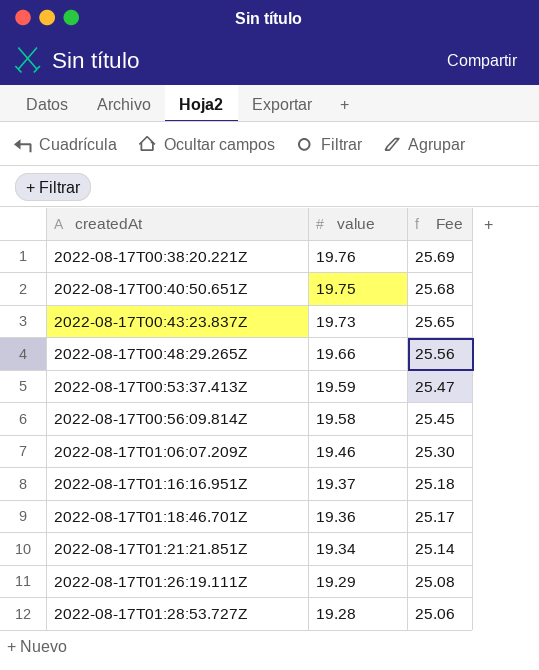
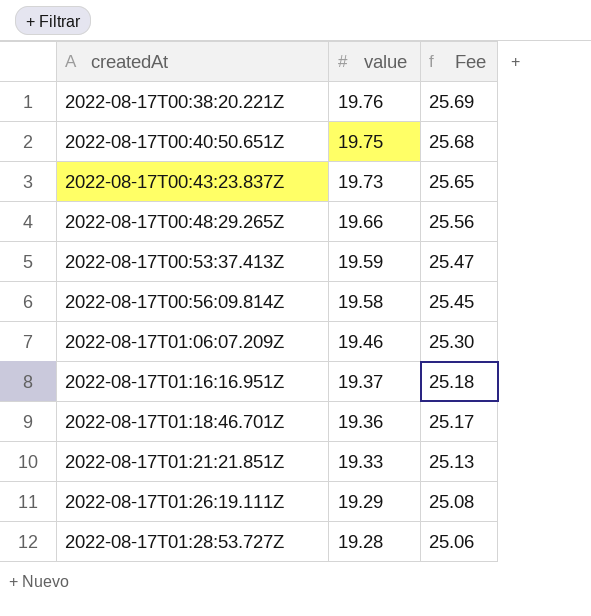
2022-08-17T01:21:21.851Z | value: 19.34 -> 19.33
2022-08-17T01:21:21.851Z | Fee: 25.14 -> 25.13

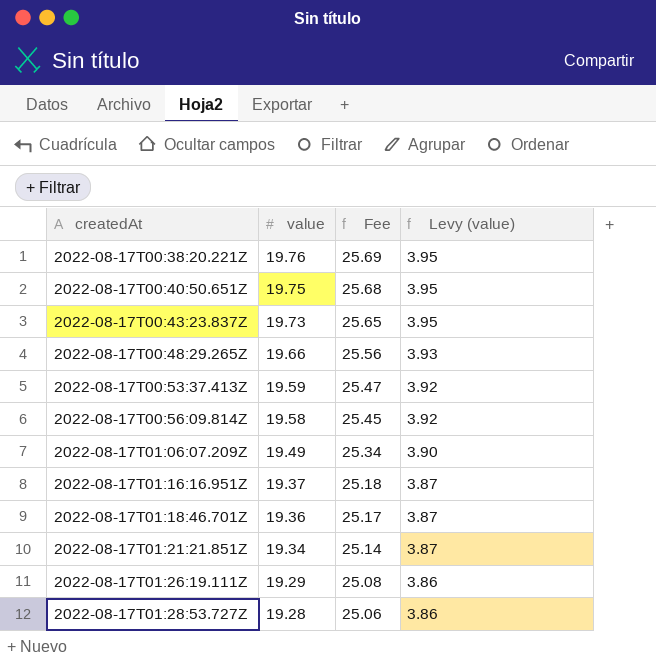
column Levy (value) | formula: none -> [value] * 0.2
2022-08-17T01:06:07.209Z | value: 19.46 -> 19.49
2022-08-17T01:06:07.209Z | Fee: 25.30 -> 25.34
2022-08-17T01:21:21.851Z | value: 19.33 -> 19.34
2022-08-17T01:21:21.851Z | Fee: 25.13 -> 25.14

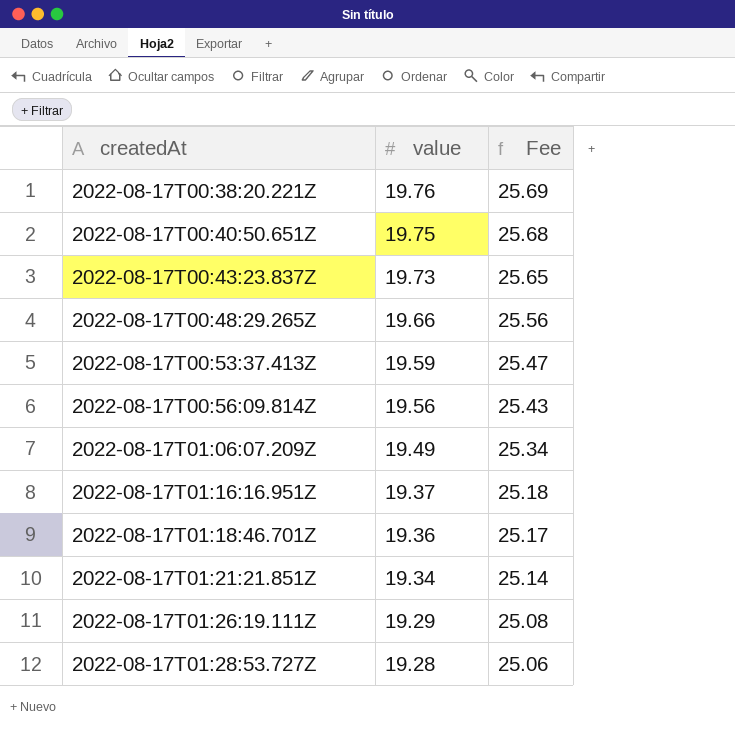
column Levy (value) | formula: [value] * 0.2 -> none
2022-08-17T00:56:09.814Z | value: 19.58 -> 19.56
2022-08-17T00:56:09.814Z | Fee: 25.45 -> 25.43

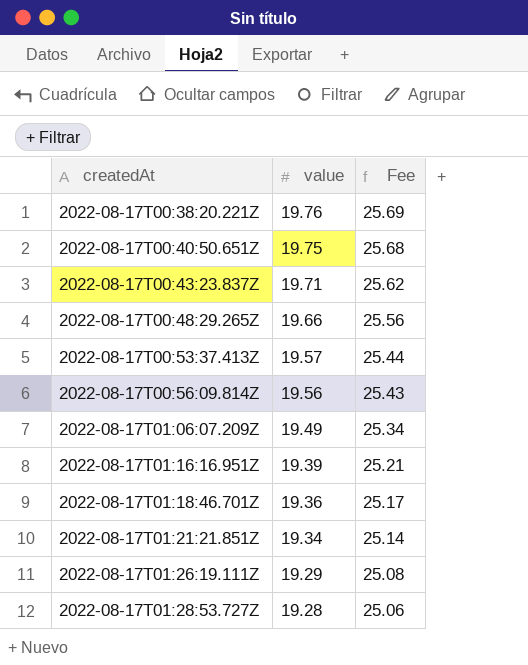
2022-08-17T00:43:23.837Z | value: 19.73 -> 19.71
2022-08-17T00:43:23.837Z | Fee: 25.65 -> 25.62
2022-08-17T00:53:37.413Z | value: 19.59 -> 19.57
2022-08-17T00:53:37.413Z | Fee: 25.47 -> 25.44
2022-08-17T01:16:16.951Z | value: 19.37 -> 19.39
2022-08-17T01:16:16.951Z | Fee: 25.18 -> 25.21

